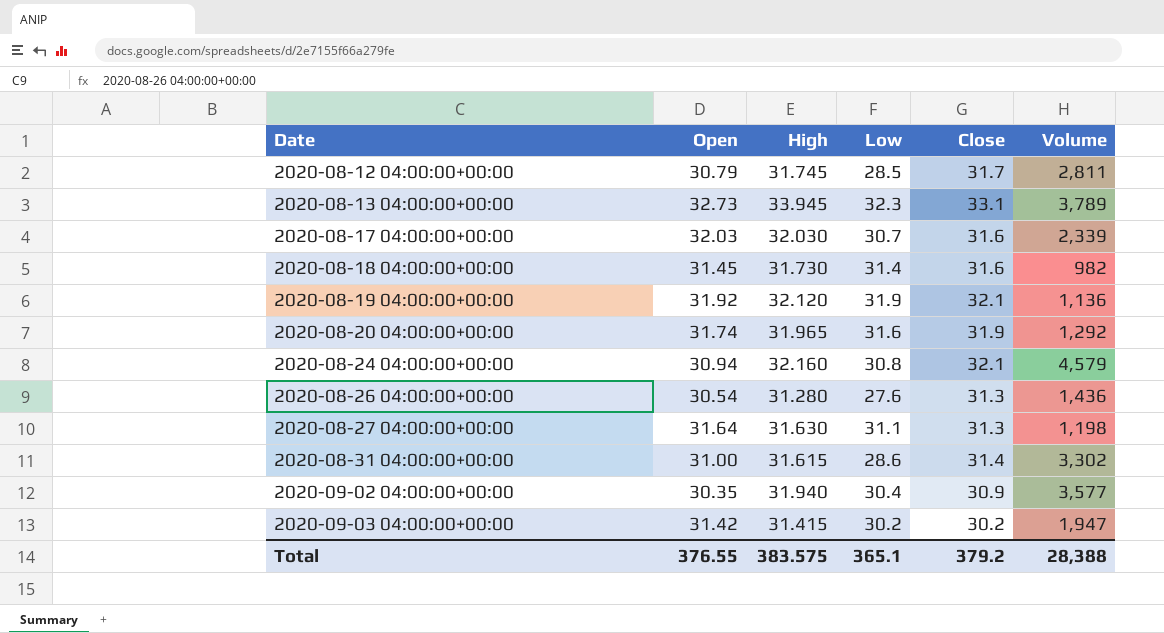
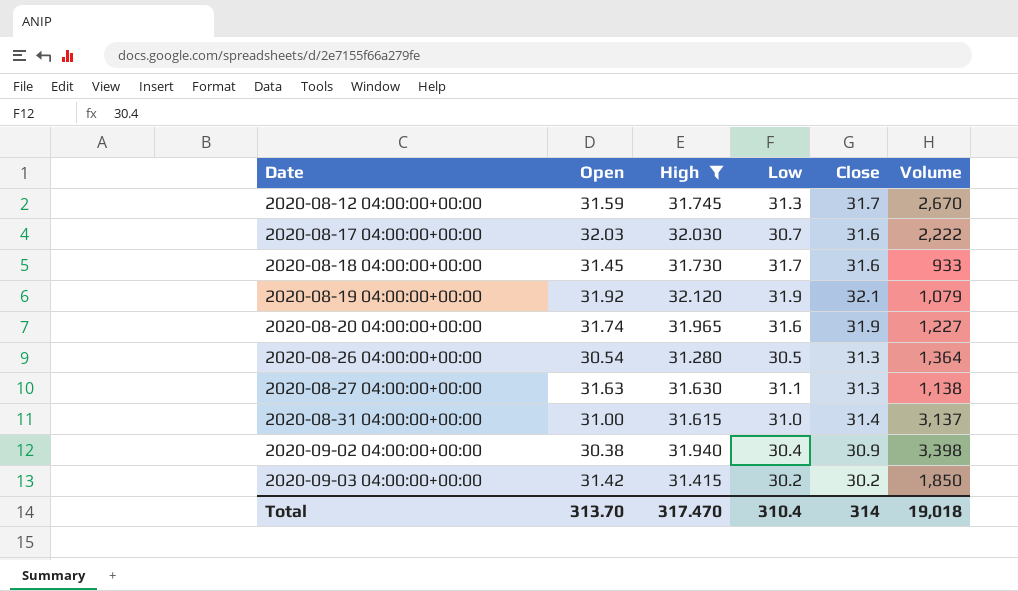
filter: none -> High <= 32.120
2020-08-12 04:00:00+00:00 | Open: 30.79 -> 31.59
2020-08-12 04:00:00+00:00 | Low: 28.5 -> 31.3
2020-08-12 04:00:00+00:00 | Volume: 2,811 -> 2,670
2020-08-17 04:00:00+00:00 | Volume: 2,339 -> 2,222
2020-08-18 04:00:00+00:00 | Low: 31.4 -> 31.7
2020-08-18 04:00:00+00:00 | Volume: 982 -> 933
2020-08-19 04:00:00+00:00 | Volume: 1,136 -> 1,079
2020-08-20 04:00:00+00:00 | Volume: 1,292 -> 1,227
2020-08-26 04:00:00+00:00 | Low: 27.6 -> 30.5
2020-08-26 04:00:00+00:00 | Volume: 1,436 -> 1,364
2020-08-27 04:00:00+00:00 | Open: 31.64 -> 31.63
2020-08-27 04:00:00+00:00 | Volume: 1,198 -> 1,138
2020-08-31 04:00:00+00:00 | Low: 28.6 -> 31.0
2020-08-31 04:00:00+00:00 | Volume: 3,302 -> 3,137
2020-09-02 04:00:00+00:00 | Open: 30.35 -> 30.38
2020-09-02 04:00:00+00:00 | Volume: 3,577 -> 3,398
2020-09-03 04:00:00+00:00 | Volume: 1,947 -> 1,850
Total | Open: 376.55 -> 313.70
Total | High: 383.575 -> 317.470
Total | Low: 365.1 -> 310.4
Total | Close: 379.2 -> 314
Total | Volume: 28,388 -> 19,018

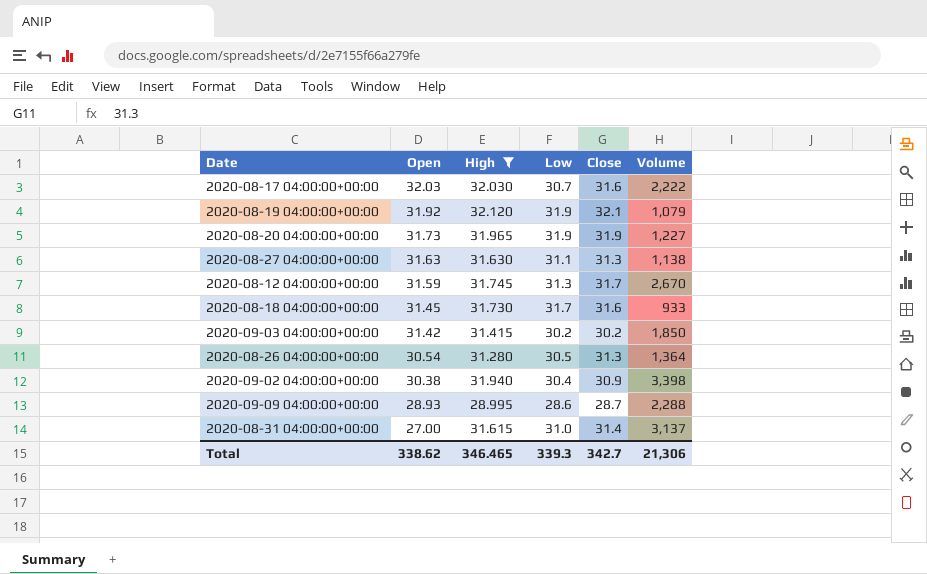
row order: Date ascending -> Open descending
2020-08-20 04:00:00+00:00 | Open: 31.74 -> 31.73
2020-08-20 04:00:00+00:00 | Low: 31.6 -> 31.9
row 2020-09-09 04:00:00+00:00: none -> 28.93 | 28.995 | 28.6 | 28.7 | 2,288
2020-08-31 04:00:00+00:00 | Open: 31.00 -> 27.00
Total | Open: 313.70 -> 338.62
Total | High: 317.470 -> 346.465
Total | Low: 310.4 -> 339.3
Total | Close: 314 -> 342.7
Total | Volume: 19,018 -> 21,306

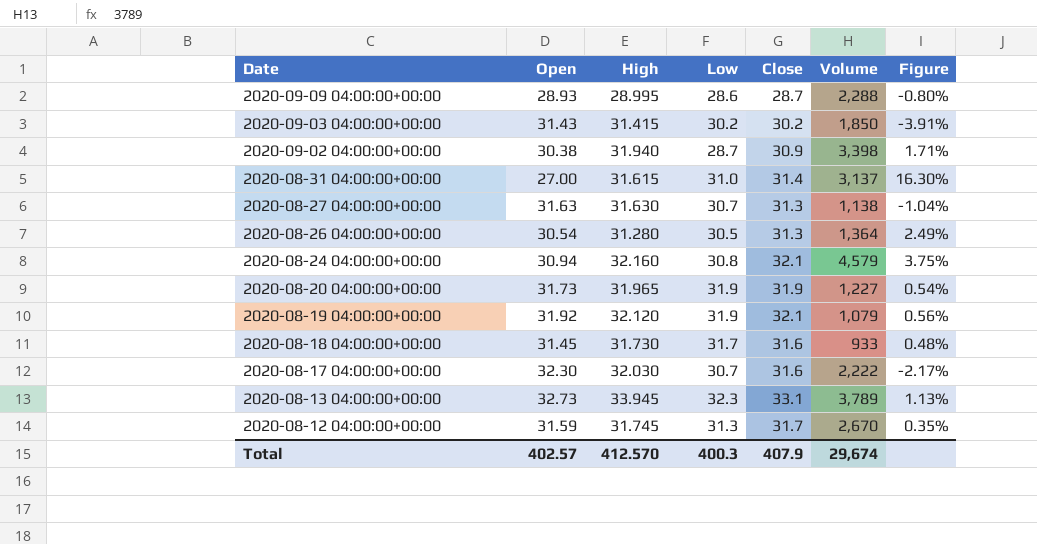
filter: High <= 32.120 -> none
row order: Open descending -> Date descending
column Figure | formula: none -> ([Close] - [Open]) / [Open]
2020-09-03 04:00:00+00:00 | Open: 31.42 -> 31.43
2020-09-02 04:00:00+00:00 | Low: 30.4 -> 28.7
2020-08-27 04:00:00+00:00 | Low: 31.1 -> 30.7
2020-08-17 04:00:00+00:00 | Open: 32.03 -> 32.30
Total | Open: 338.62 -> 402.57
Total | High: 346.465 -> 412.570
Total | Low: 339.3 -> 400.3
Total | Close: 342.7 -> 407.9
Total | Volume: 21,306 -> 29,674

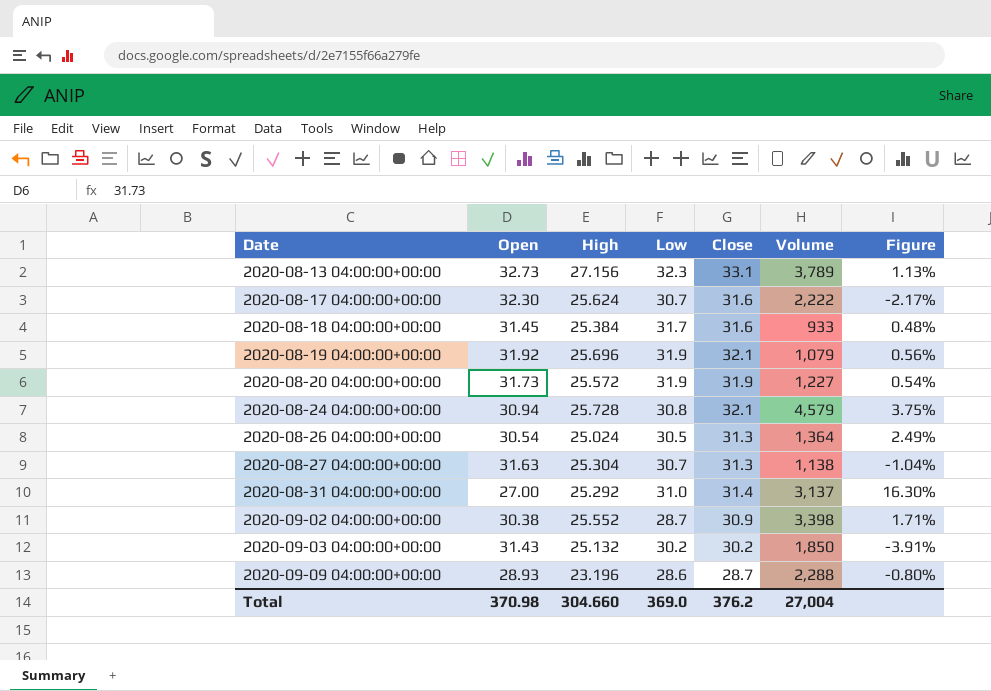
row order: Date descending -> Date ascending
row 2020-08-12 04:00:00+00:00: 31.59 | 31.745 | 31.3 | 31.7 | 2,670 | 0.35% -> none
2020-08-13 04:00:00+00:00 | High: 33.945 -> 27.156
2020-08-17 04:00:00+00:00 | High: 32.030 -> 25.624
2020-08-18 04:00:00+00:00 | High: 31.730 -> 25.384
2020-08-19 04:00:00+00:00 | High: 32.120 -> 25.696
2020-08-20 04:00:00+00:00 | High: 31.965 -> 25.572
2020-08-24 04:00:00+00:00 | High: 32.160 -> 25.728
2020-08-26 04:00:00+00:00 | High: 31.280 -> 25.024
2020-08-27 04:00:00+00:00 | High: 31.630 -> 25.304
2020-08-31 04:00:00+00:00 | High: 31.615 -> 25.292
2020-09-02 04:00:00+00:00 | High: 31.940 -> 25.552
2020-09-03 04:00:00+00:00 | High: 31.415 -> 25.132
2020-09-09 04:00:00+00:00 | High: 28.995 -> 23.196
Total | Open: 402.57 -> 370.98
Total | High: 412.570 -> 304.660
Total | Low: 400.3 -> 369.0
Total | Close: 407.9 -> 376.2
Total | Volume: 29,674 -> 27,004

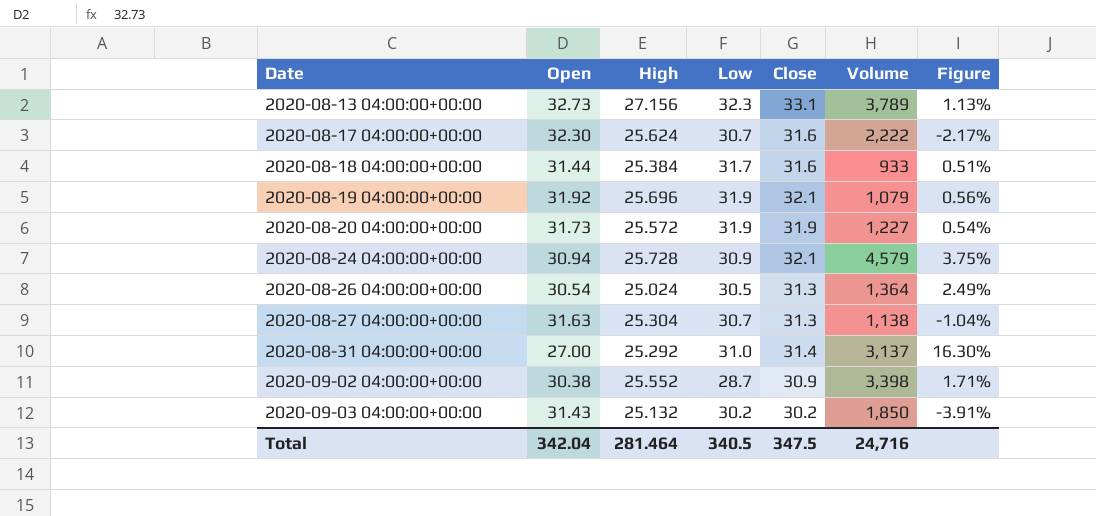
row 2020-09-09 04:00:00+00:00: 28.93 | 23.196 | 28.6 | 28.7 | 2,288 | -0.80% -> none
2020-08-18 04:00:00+00:00 | Open: 31.45 -> 31.44
2020-08-18 04:00:00+00:00 | Figure: 0.48% -> 0.51%
2020-08-24 04:00:00+00:00 | Low: 30.8 -> 30.9
Total | Open: 370.98 -> 342.04
Total | High: 304.660 -> 281.464
Total | Low: 369.0 -> 340.5
Total | Close: 376.2 -> 347.5
Total | Volume: 27,004 -> 24,716

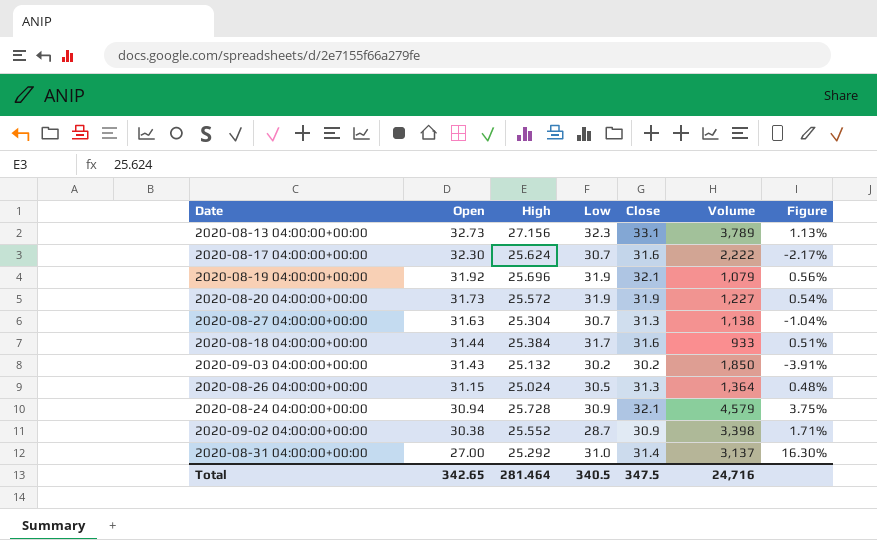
row order: Date ascending -> Open descending
2020-08-26 04:00:00+00:00 | Open: 30.54 -> 31.15
2020-08-26 04:00:00+00:00 | Figure: 2.49% -> 0.48%
Total | Open: 342.04 -> 342.65

